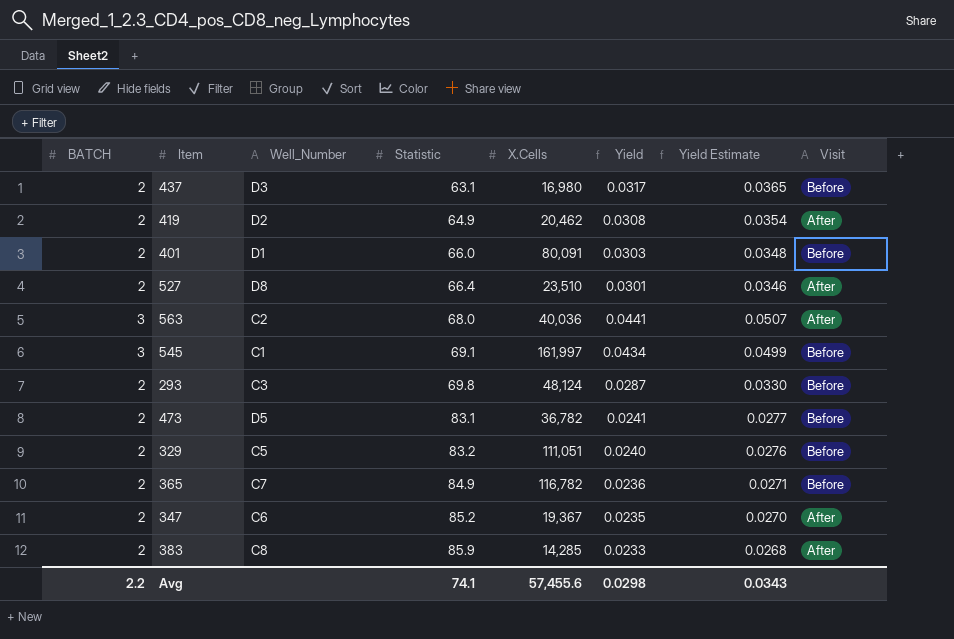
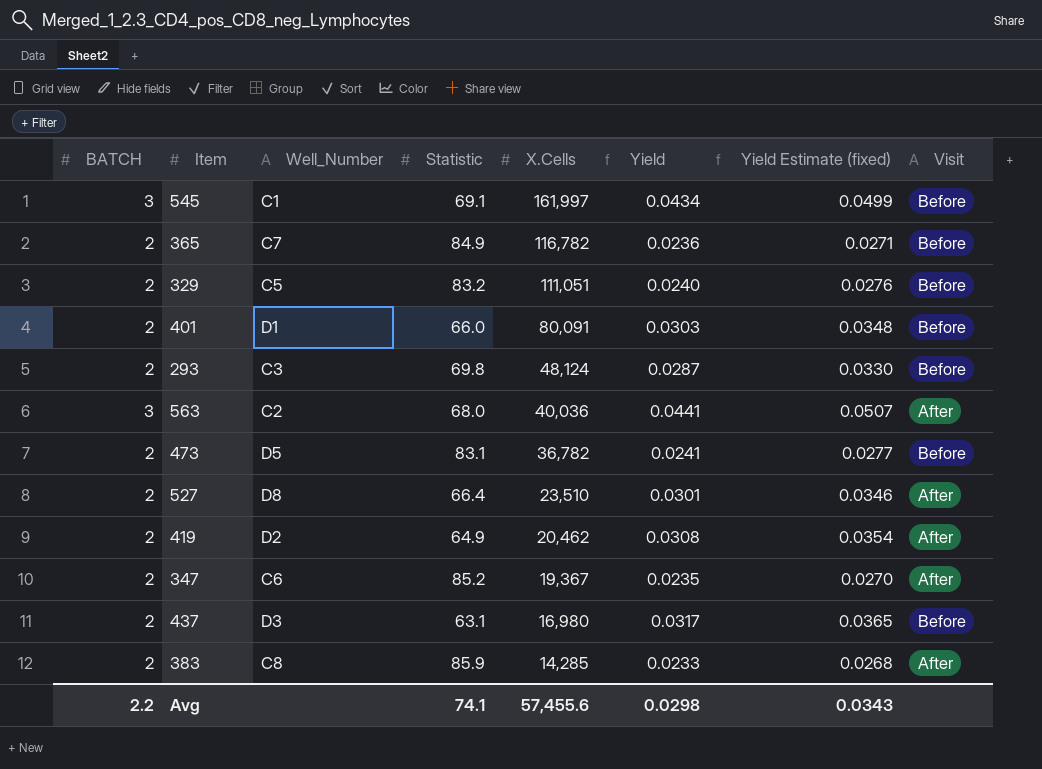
row order: Statistic ascending -> X.Cells descending
column name: Yield Estimate -> Yield Estimate (fixed)

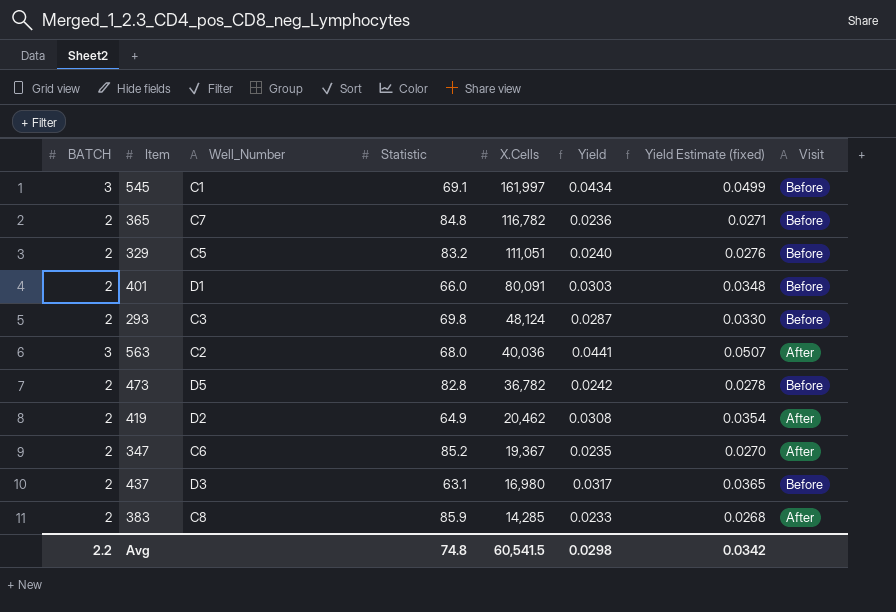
row 527: 2 | D8 | 66.4 | 23,510 | 0.0301 | 0.0346 | After -> none
365 | Statistic: 84.9 -> 84.8
473 | Statistic: 83.1 -> 82.8
473 | Yield: 0.0241 -> 0.0242
473 | Yield Estimate (fixed): 0.0277 -> 0.0278
Avg | Statistic: 74.1 -> 74.8
Avg | X.Cells: 57,455.6 -> 60,541.5
Avg | Yield Estimate (fixed): 0.0343 -> 0.0342

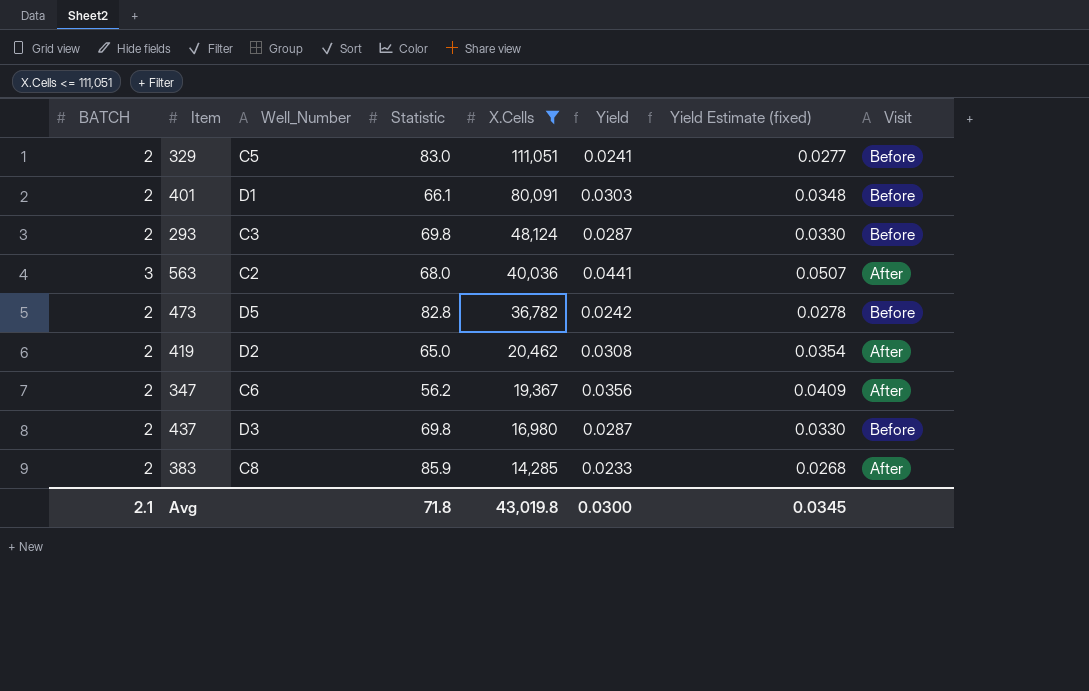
filter: none -> X.Cells <= 111,051
329 | Statistic: 83.2 -> 83.0
329 | Yield: 0.0240 -> 0.0241
329 | Yield Estimate (fixed): 0.0276 -> 0.0277
401 | Statistic: 66.0 -> 66.1
419 | Statistic: 64.9 -> 65.0
347 | Statistic: 85.2 -> 56.2
347 | Yield: 0.0235 -> 0.0356
347 | Yield Estimate (fixed): 0.0270 -> 0.0409
437 | Statistic: 63.1 -> 69.8
437 | Yield: 0.0317 -> 0.0287
437 | Yield Estimate (fixed): 0.0365 -> 0.0330
Avg | BATCH: 2.2 -> 2.1
Avg | Statistic: 74.8 -> 71.8
Avg | X.Cells: 60,541.5 -> 43,019.8
Avg | Yield: 0.0298 -> 0.0300
Avg | Yield Estimate (fixed): 0.0342 -> 0.0345

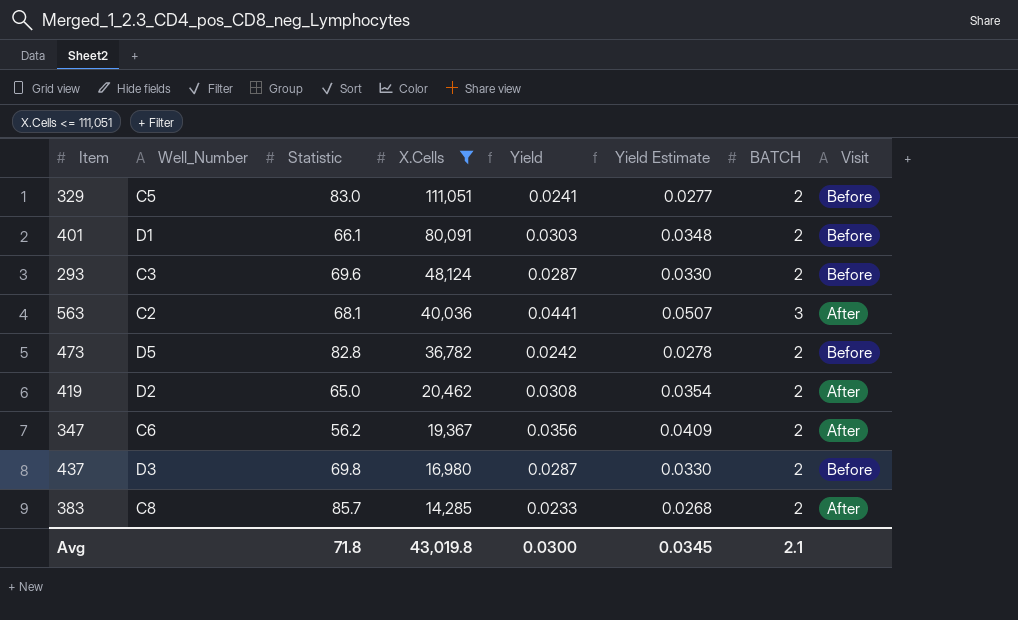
column name: Yield Estimate (fixed) -> Yield Estimate
column BATCH | position: 1 -> 7
293 | Statistic: 69.8 -> 69.6
563 | Statistic: 68.0 -> 68.1
383 | Statistic: 85.9 -> 85.7

